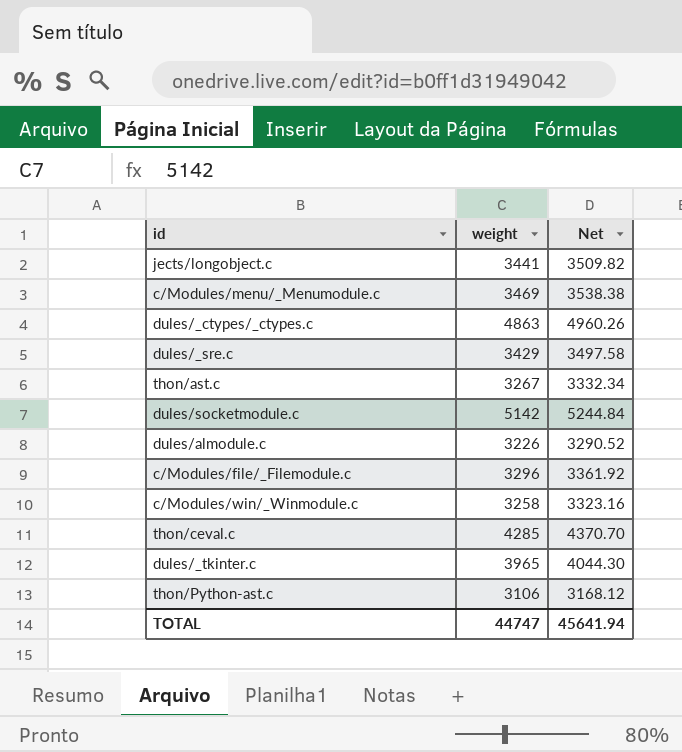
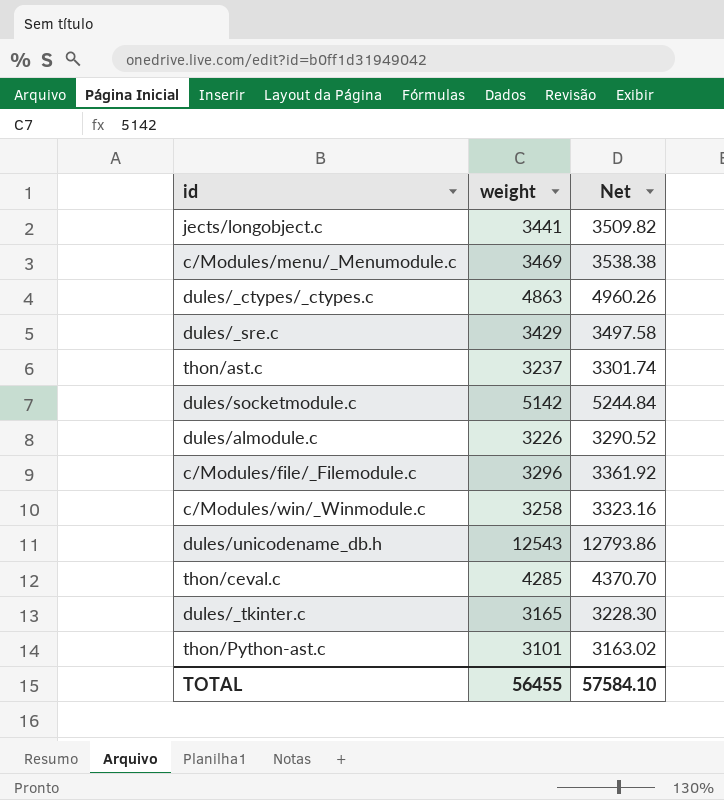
thon/ast.c | weight: 3267 -> 3237
thon/ast.c | Net: 3332.34 -> 3301.74
row dules/unicodename_db.h: none -> 12543 | 12793.86
dules/_tkinter.c | weight: 3965 -> 3165
dules/_tkinter.c | Net: 4044.30 -> 3228.30
thon/Python-ast.c | weight: 3106 -> 3101
thon/Python-ast.c | Net: 3168.12 -> 3163.02
TOTAL | weight: 44747 -> 56455
TOTAL | Net: 45641.94 -> 57584.10

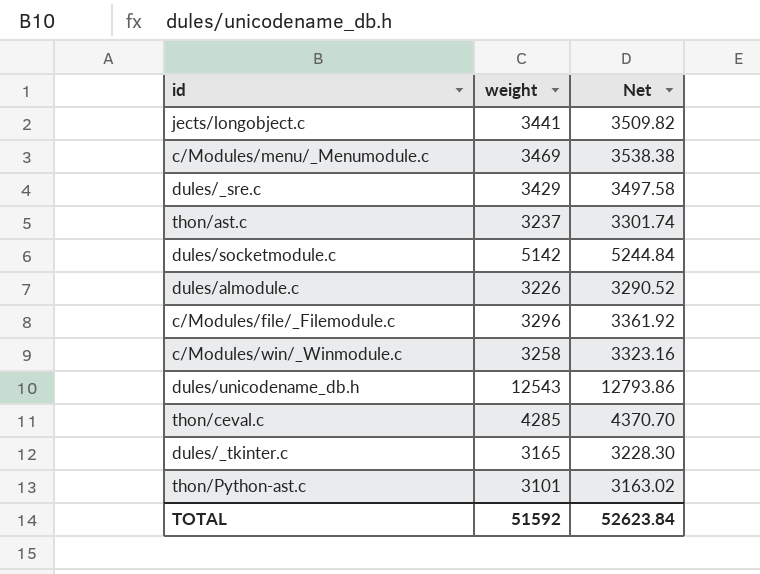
row dules/_ctypes/_ctypes.c: 4863 | 4960.26 -> none
TOTAL | weight: 56455 -> 51592
TOTAL | Net: 57584.10 -> 52623.84

